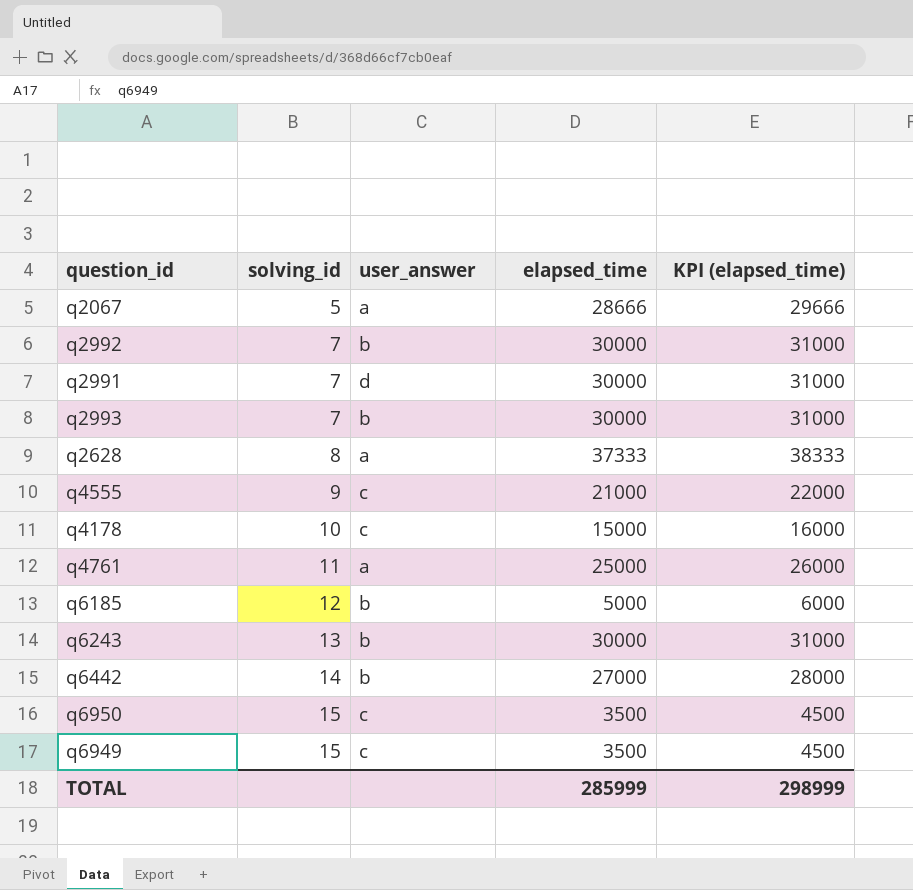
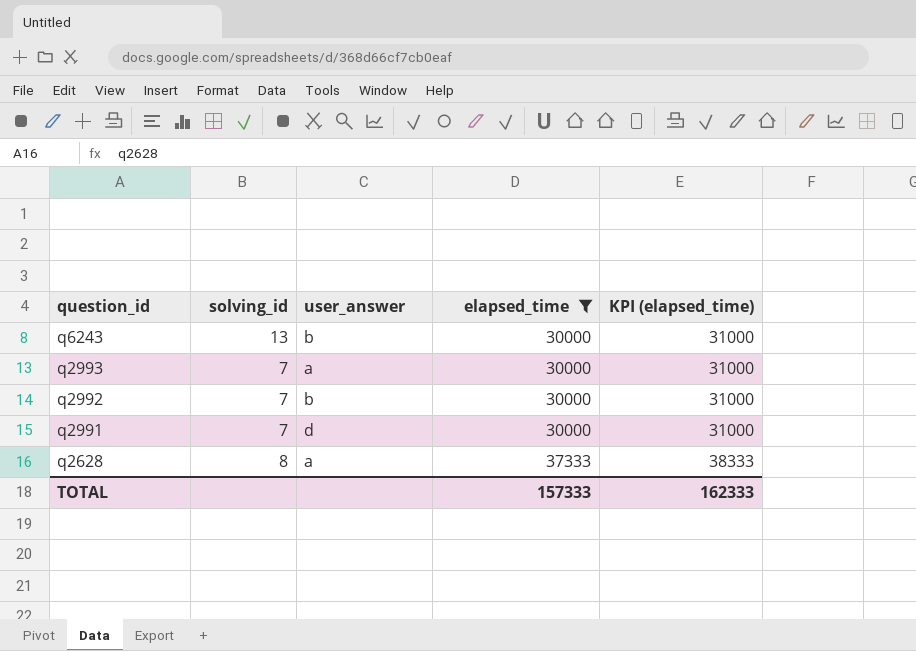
filter: none -> elapsed_time >= 30000
row order: solving_id ascending -> question_id descending
q2993 | user_answer: b -> a
TOTAL | elapsed_time: 285999 -> 157333
TOTAL | KPI (elapsed_time): 298999 -> 162333

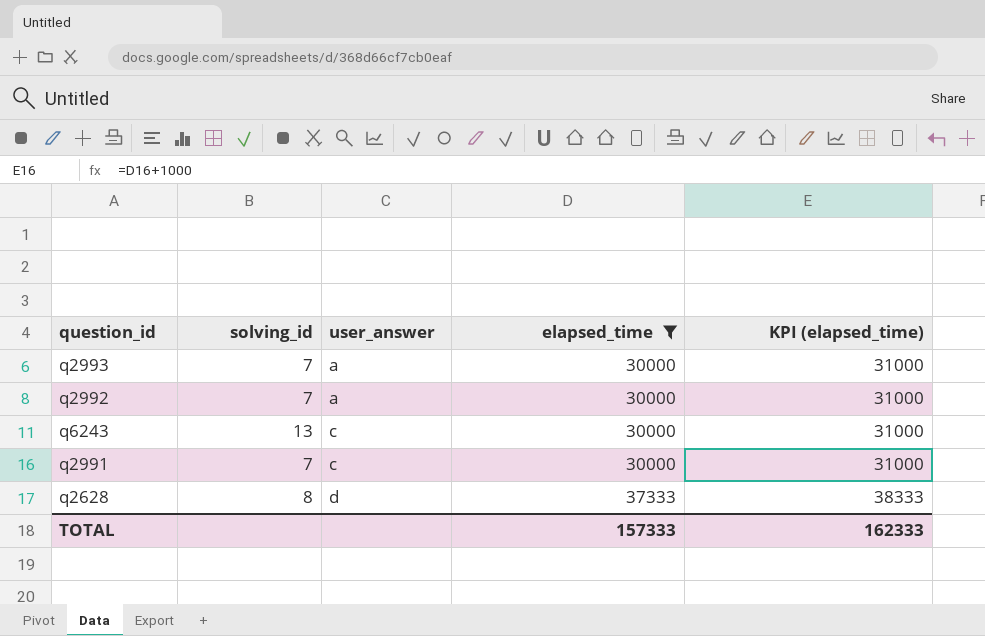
row order: question_id descending -> user_answer ascending
q2992 | user_answer: b -> a
q6243 | user_answer: b -> c
q2991 | user_answer: d -> c
q2628 | user_answer: a -> d

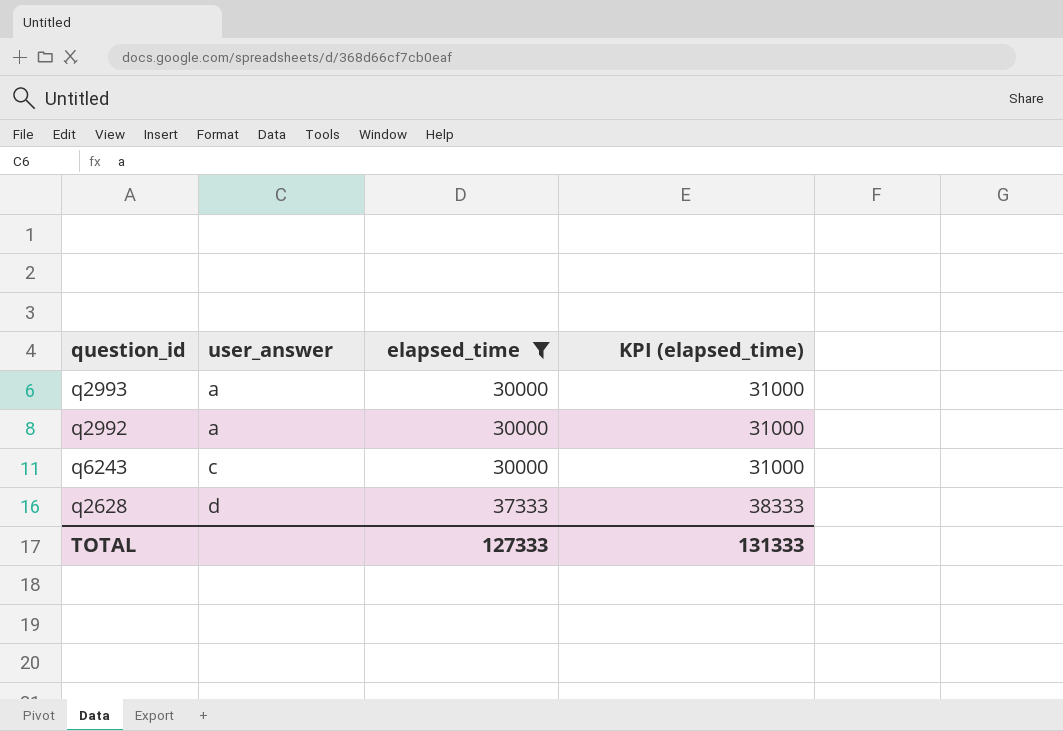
column solving_id | position: 2 -> none
row q2991: 7 | c | 30000 | 31000 -> none
TOTAL | elapsed_time: 157333 -> 127333
TOTAL | KPI (elapsed_time): 162333 -> 131333

